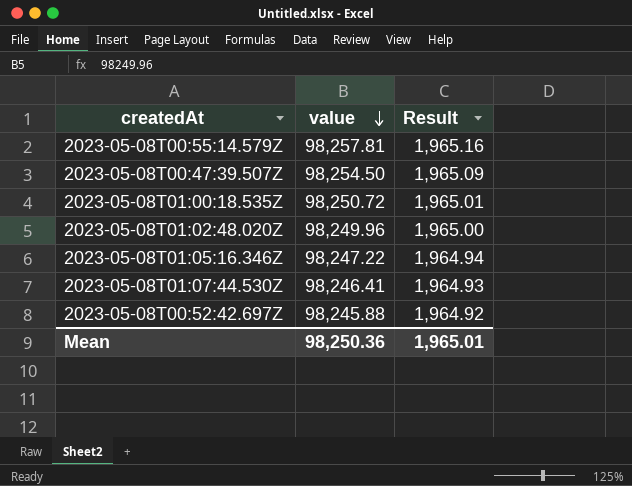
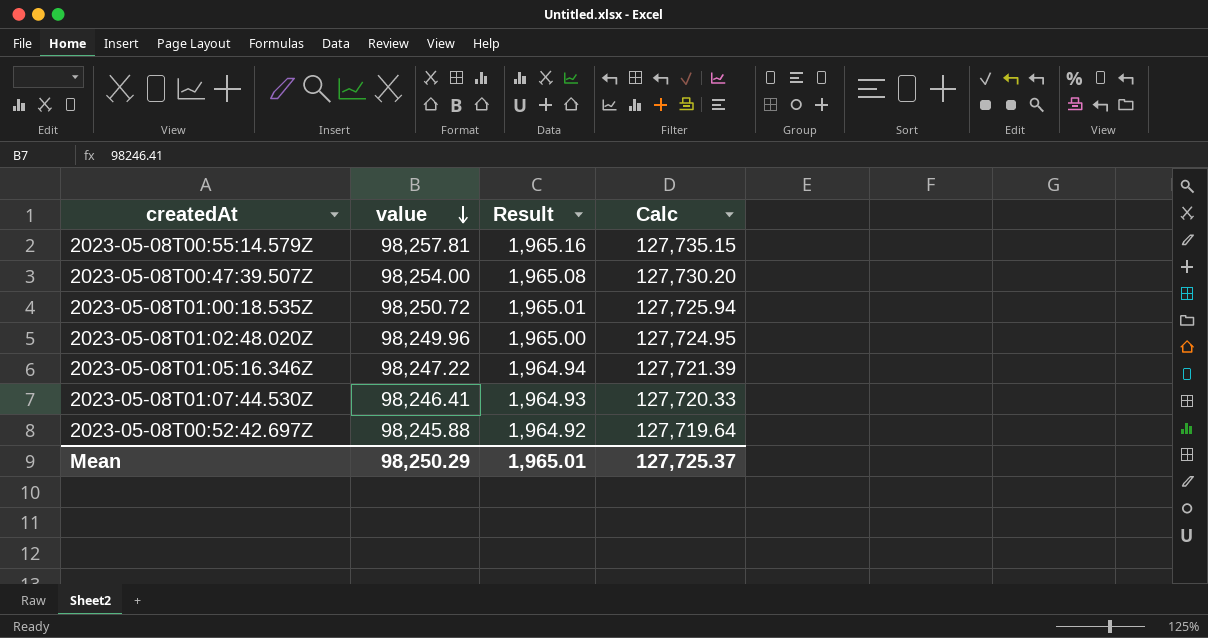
column Calc | formula: none -> [value] * 1.3
2023-05-08T00:47:39.507Z | value: 98,254.50 -> 98,254.00
2023-05-08T00:47:39.507Z | Result: 1,965.09 -> 1,965.08
Mean | value: 98,250.36 -> 98,250.29

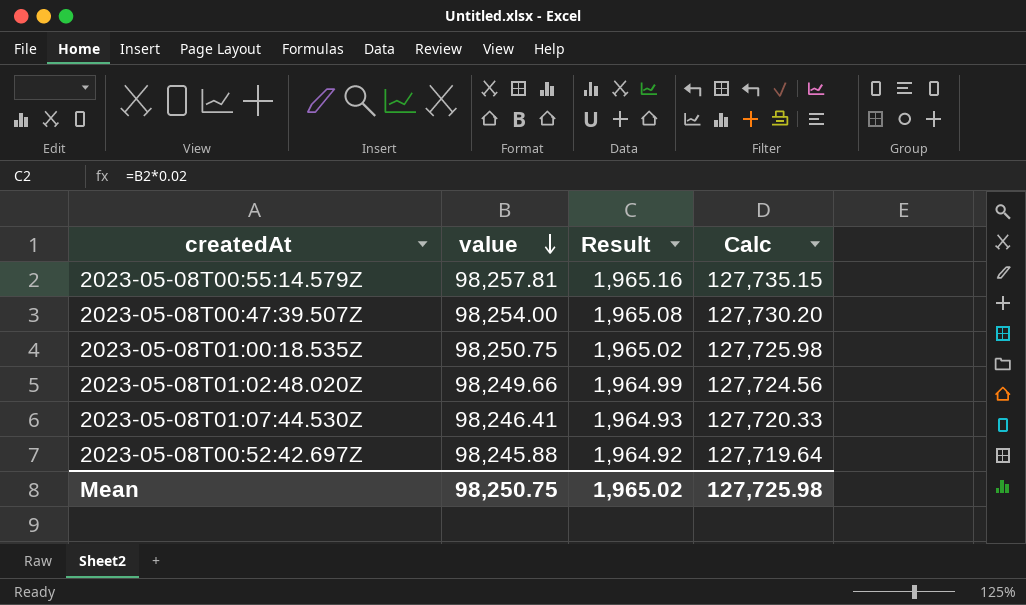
row 2023-05-08T01:05:16.346Z: 98,247.22 | 1,964.94 | 127,721.39 -> none
2023-05-08T01:00:18.535Z | value: 98,250.72 -> 98,250.75
2023-05-08T01:00:18.535Z | Result: 1,965.01 -> 1,965.02
2023-05-08T01:00:18.535Z | Calc: 127,725.94 -> 127,725.98
2023-05-08T01:02:48.020Z | value: 98,249.96 -> 98,249.66
2023-05-08T01:02:48.020Z | Result: 1,965.00 -> 1,964.99
2023-05-08T01:02:48.020Z | Calc: 127,724.95 -> 127,724.56
Mean | value: 98,250.29 -> 98,250.75
Mean | Result: 1,965.01 -> 1,965.02
Mean | Calc: 127,725.37 -> 127,725.98

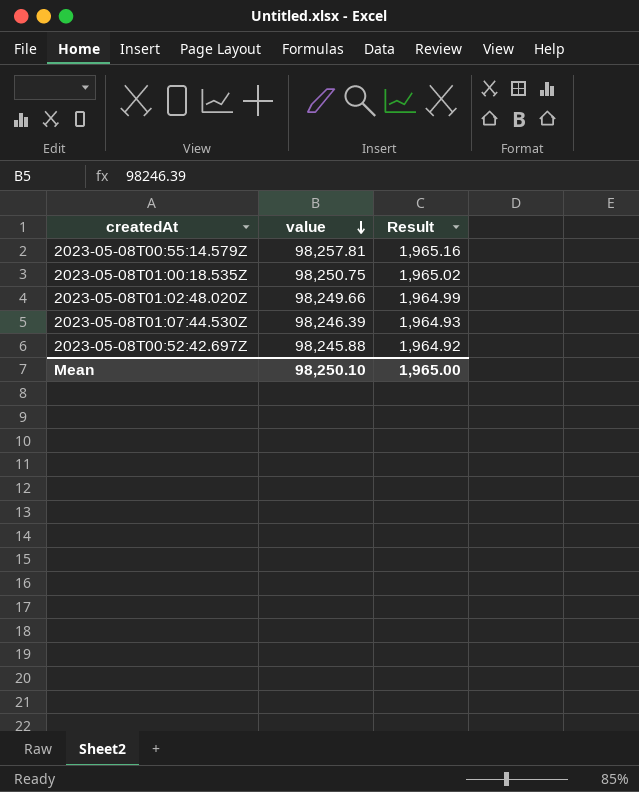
column Calc | formula: [value] * 1.3 -> none
row 2023-05-08T00:47:39.507Z: 98,254.00 | 1,965.08 | 127,730.20 -> none
2023-05-08T01:07:44.530Z | value: 98,246.41 -> 98,246.39
Mean | value: 98,250.75 -> 98,250.10
Mean | Result: 1,965.02 -> 1,965.00

